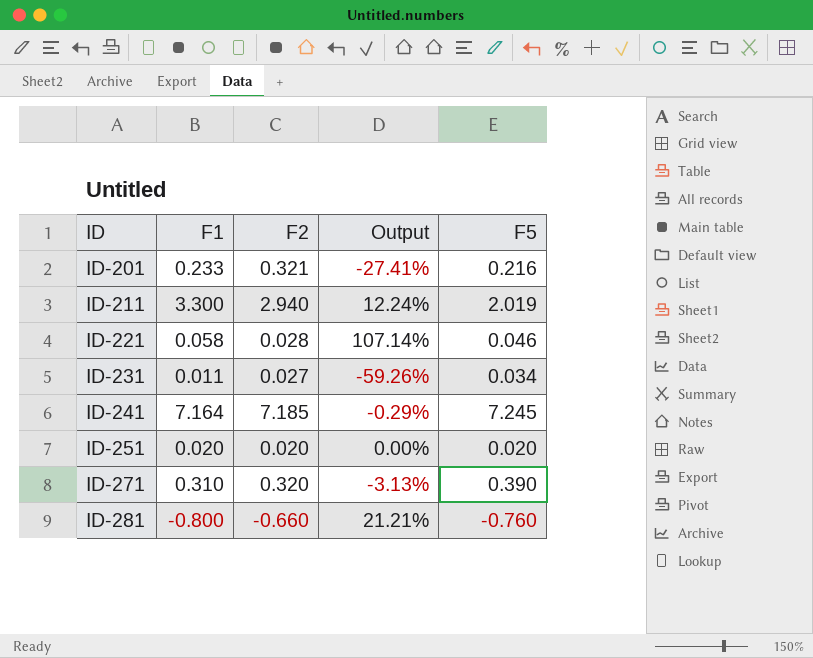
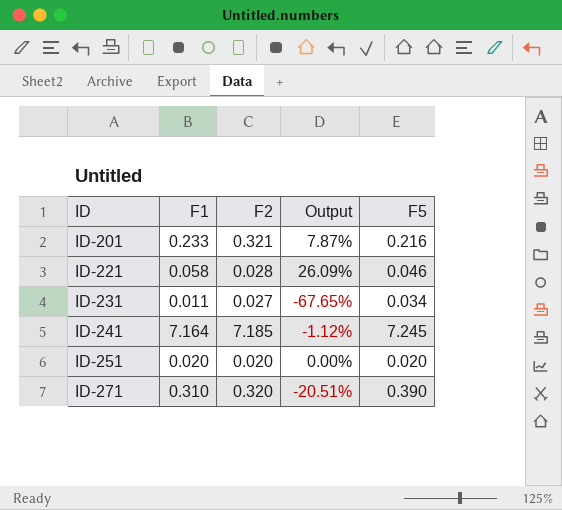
column Output | formula: ([F1] - [F2]) / [F2] -> ([F1] - [F5]) / [F5]
row ID-211: 3.300 | 2.940 | 12.24% | 2.019 -> none
row ID-281: -0.800 | -0.660 | 21.21% | -0.760 -> none

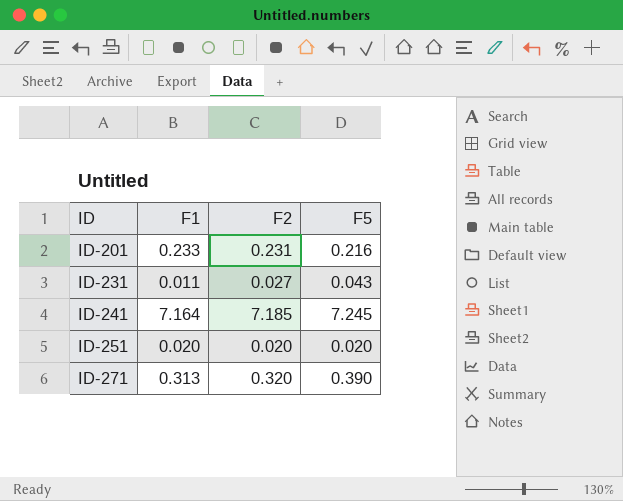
column Output | formula: ([F1] - [F5]) / [F5] -> none
row ID-221: 0.058 | 0.028 | 26.09% | 0.046 -> none
ID-201 | F2: 0.321 -> 0.231
ID-231 | F5: 0.034 -> 0.043
ID-271 | F1: 0.310 -> 0.313

